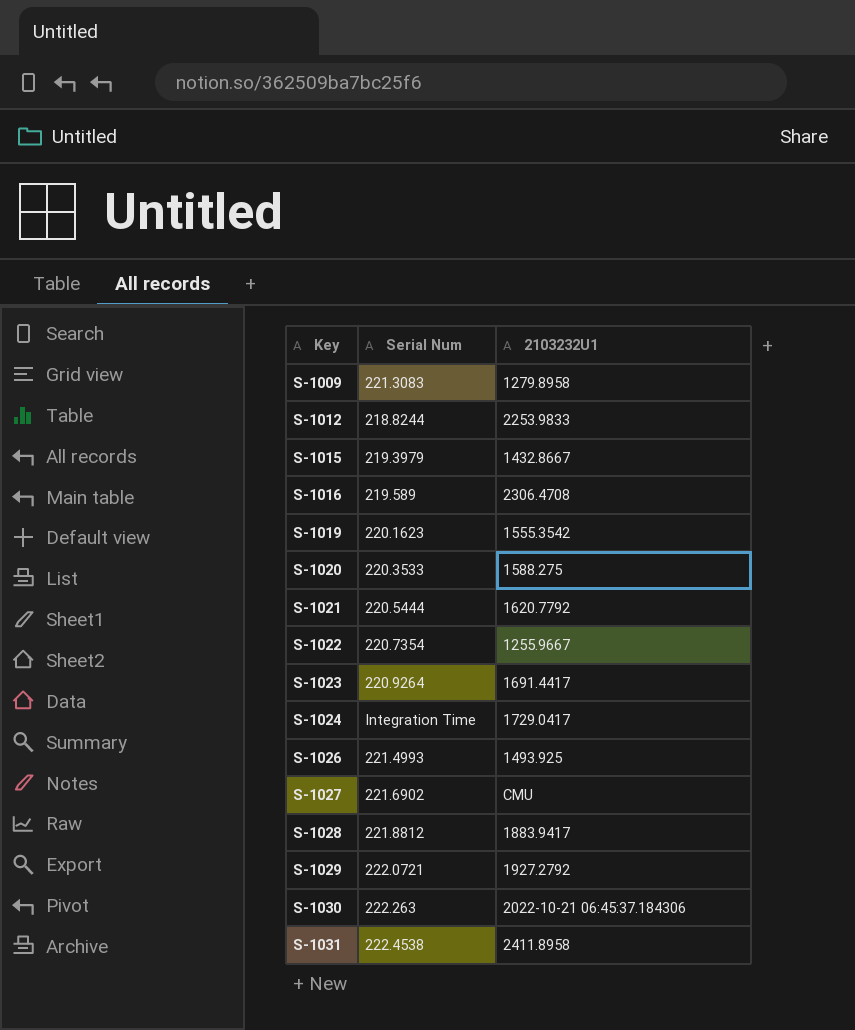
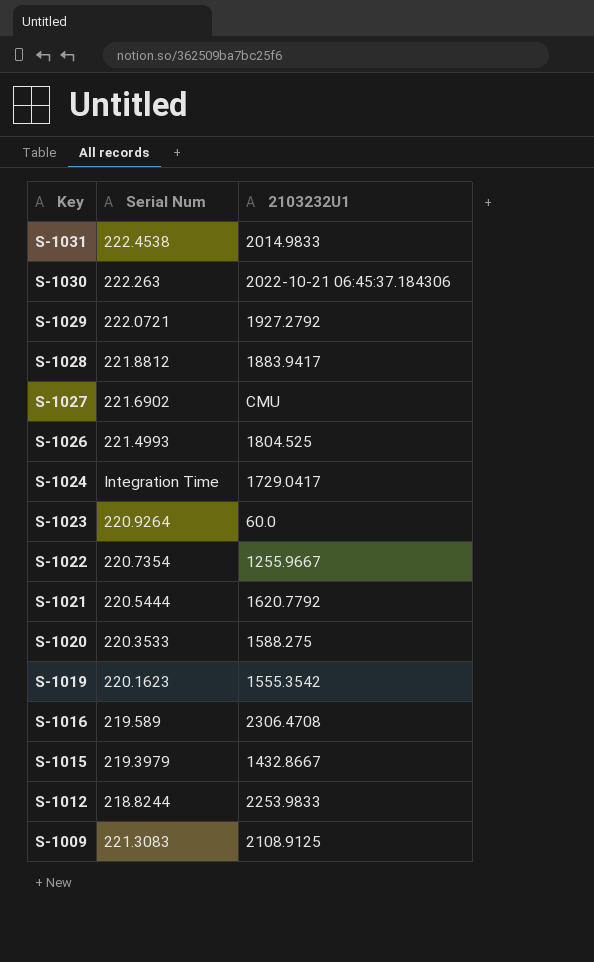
row order: Key ascending -> Key descending
S-1031 | 2103232U1: 2411.8958 -> 2014.9833
S-1026 | 2103232U1: 1493.925 -> 1804.525
S-1023 | 2103232U1: 1691.4417 -> 60.0
S-1009 | 2103232U1: 1279.8958 -> 2108.9125

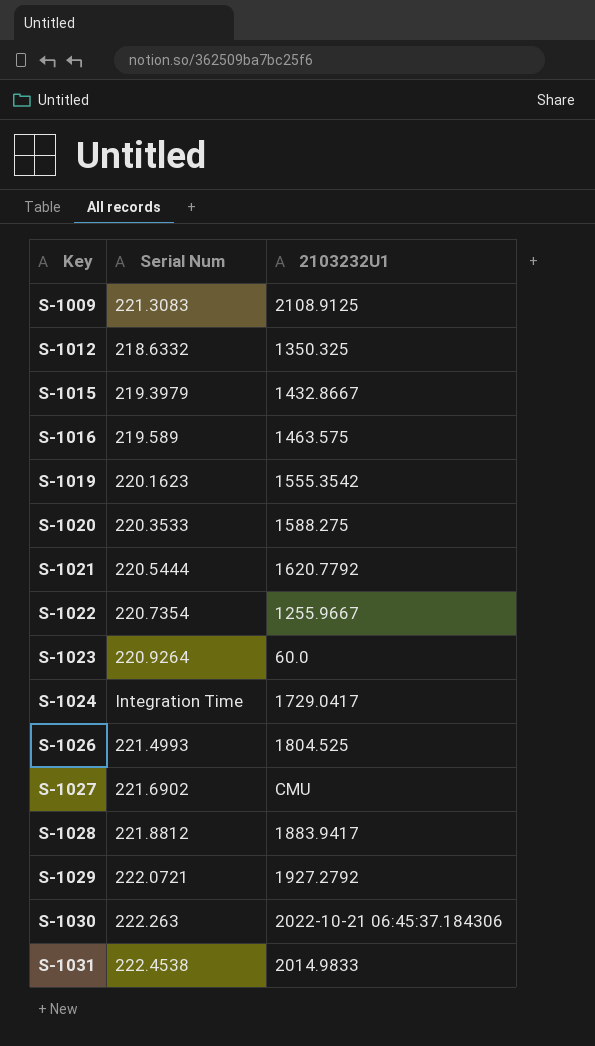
row order: Key descending -> Key ascending
S-1012 | Serial Num: 218.8244 -> 218.6332
S-1012 | 2103232U1: 2253.9833 -> 1350.325
S-1016 | 2103232U1: 2306.4708 -> 1463.575

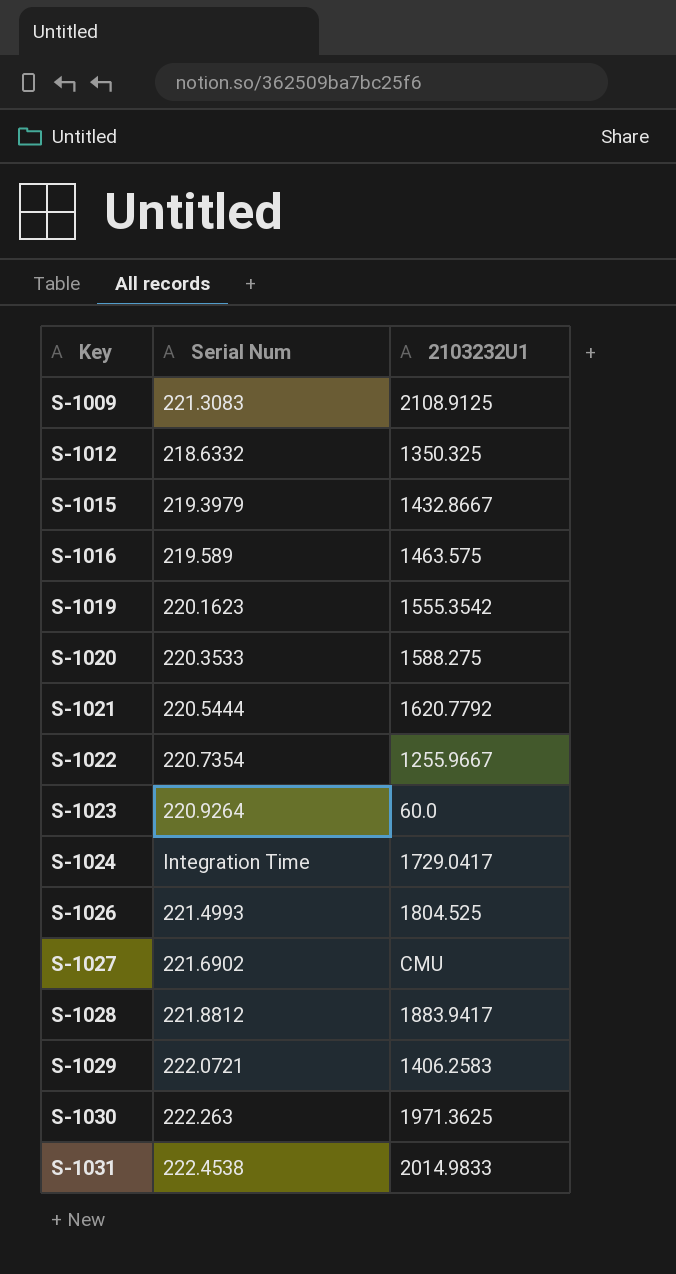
S-1029 | 2103232U1: 1927.2792 -> 1406.2583
S-1030 | 2103232U1: 2022-10-21 06:45:37.184306 -> 1971.3625

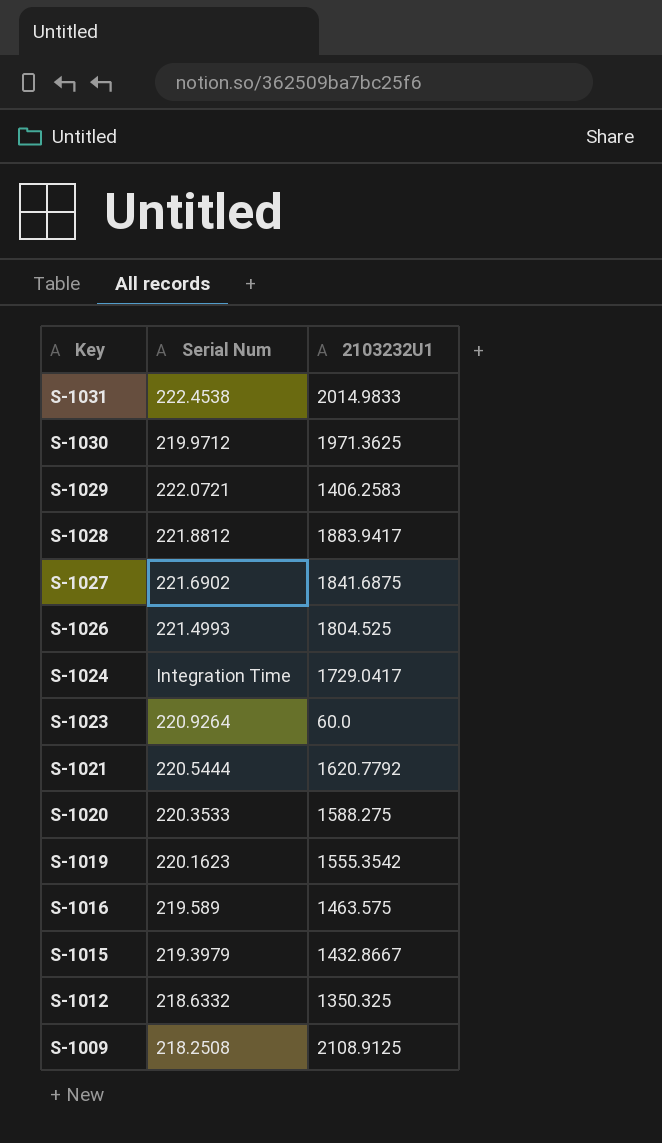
row order: Key ascending -> Key descending
row S-1022: 220.7354 | 1255.9667 -> none
S-1030 | Serial Num: 222.263 -> 219.9712
S-1027 | 2103232U1: CMU -> 1841.6875
S-1009 | Serial Num: 221.3083 -> 218.2508

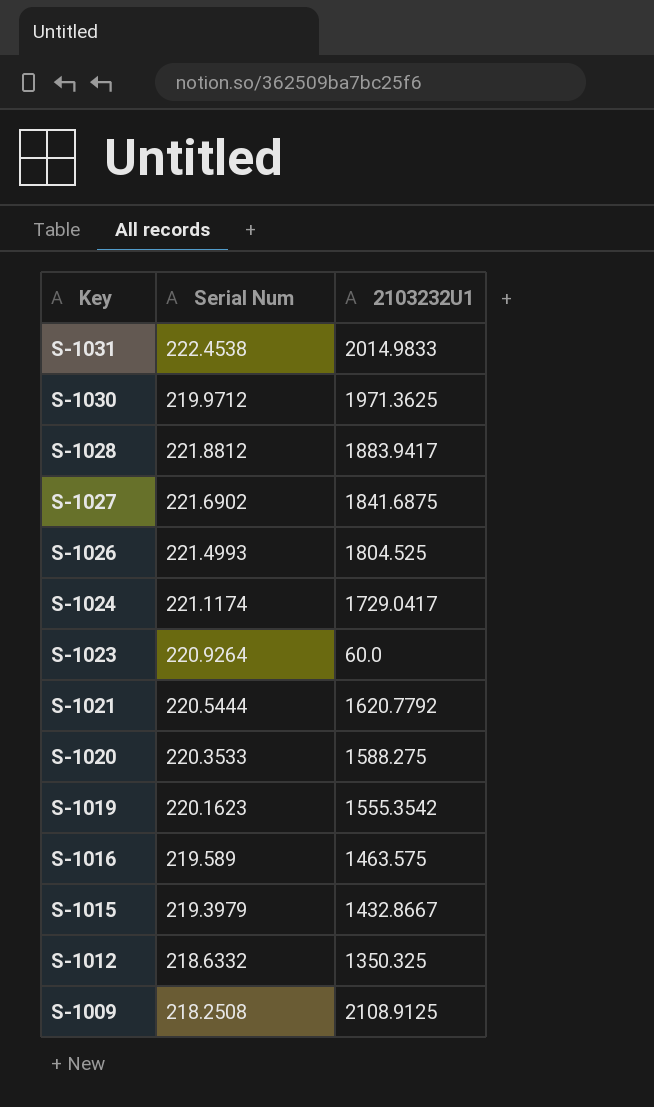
row S-1029: 222.0721 | 1406.2583 -> none
S-1024 | Serial Num: Integration Time -> 221.1174

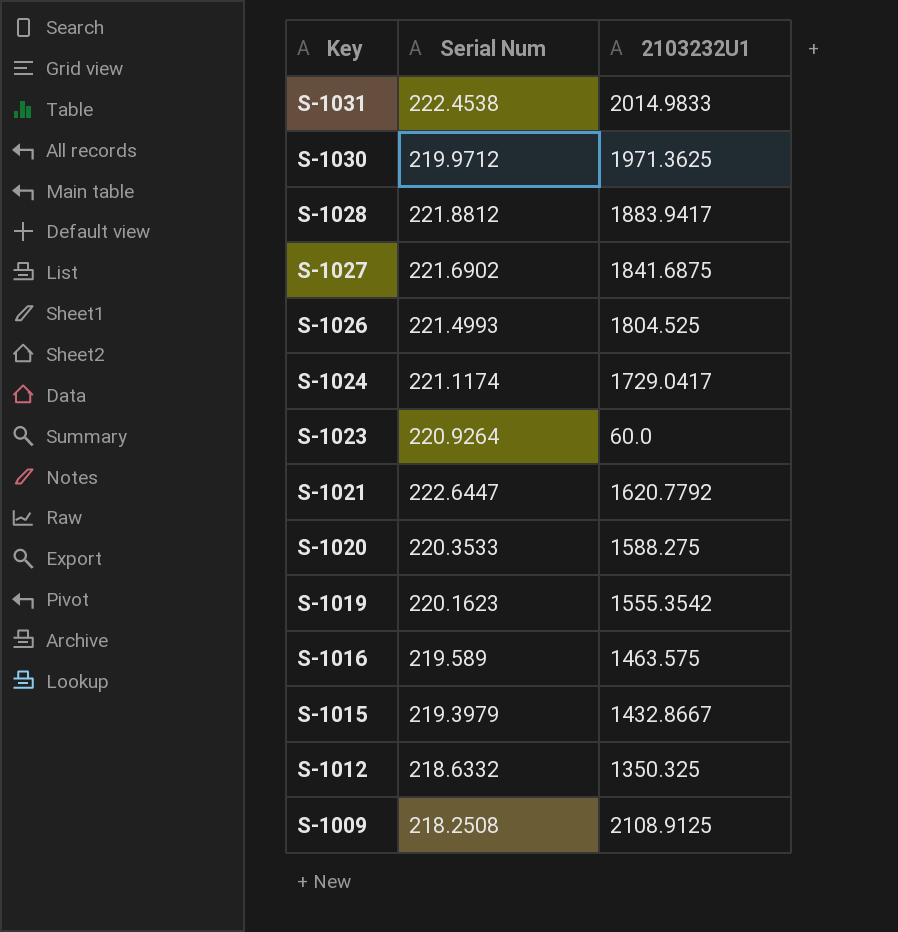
S-1021 | Serial Num: 220.5444 -> 222.6447

